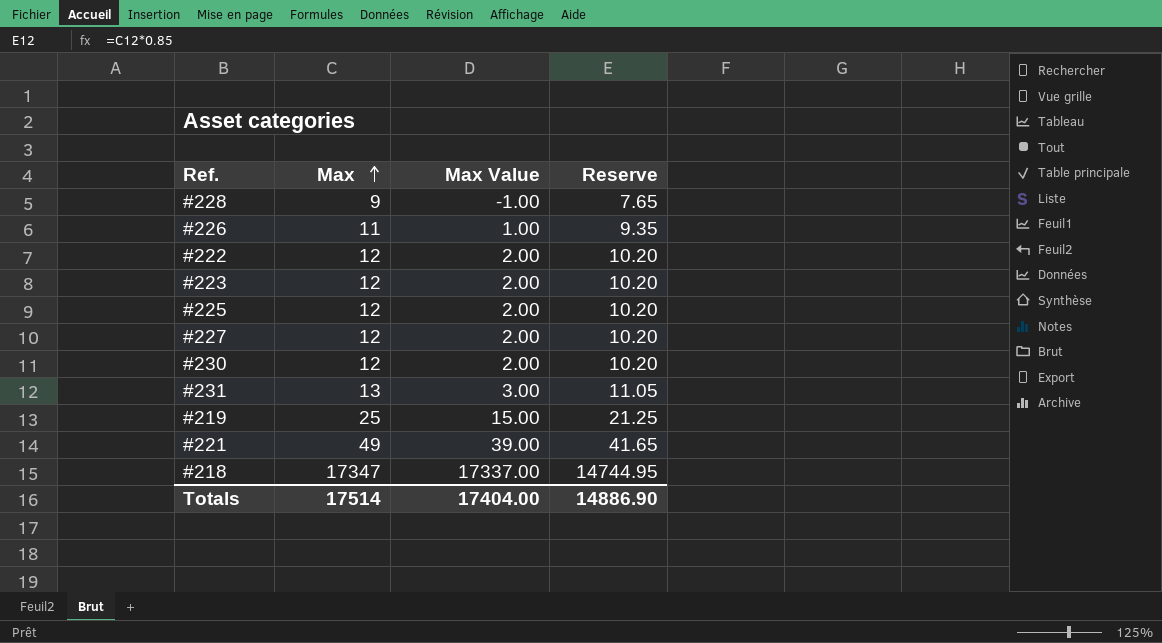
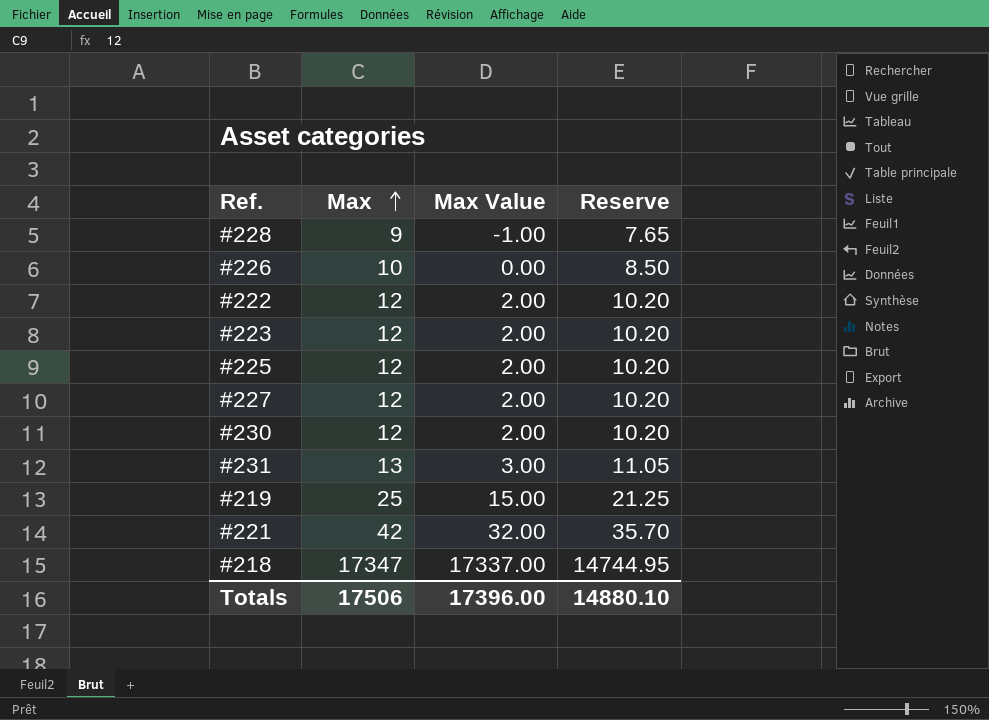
#226 | Max: 11 -> 10
#226 | Max Value: 1.00 -> 0.00
#226 | Reserve: 9.35 -> 8.50
#221 | Max: 49 -> 42
#221 | Max Value: 39.00 -> 32.00
#221 | Reserve: 41.65 -> 35.70
Totals | Max: 17514 -> 17506
Totals | Max Value: 17404.00 -> 17396.00
Totals | Reserve: 14886.90 -> 14880.10

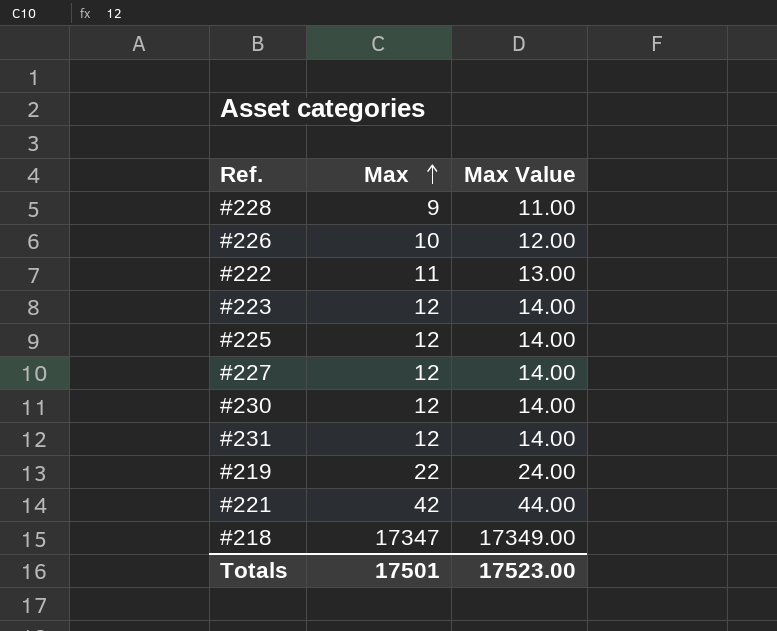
column Reserve | formula: [Max] * 0.85 -> none
column Max Value | formula: [Max] - 10 -> [Max] + 2
#222 | Max: 12 -> 11
#231 | Max: 13 -> 12
#219 | Max: 25 -> 22
Totals | Max: 17506 -> 17501
Totals | Max Value: 17396.00 -> 17523.00

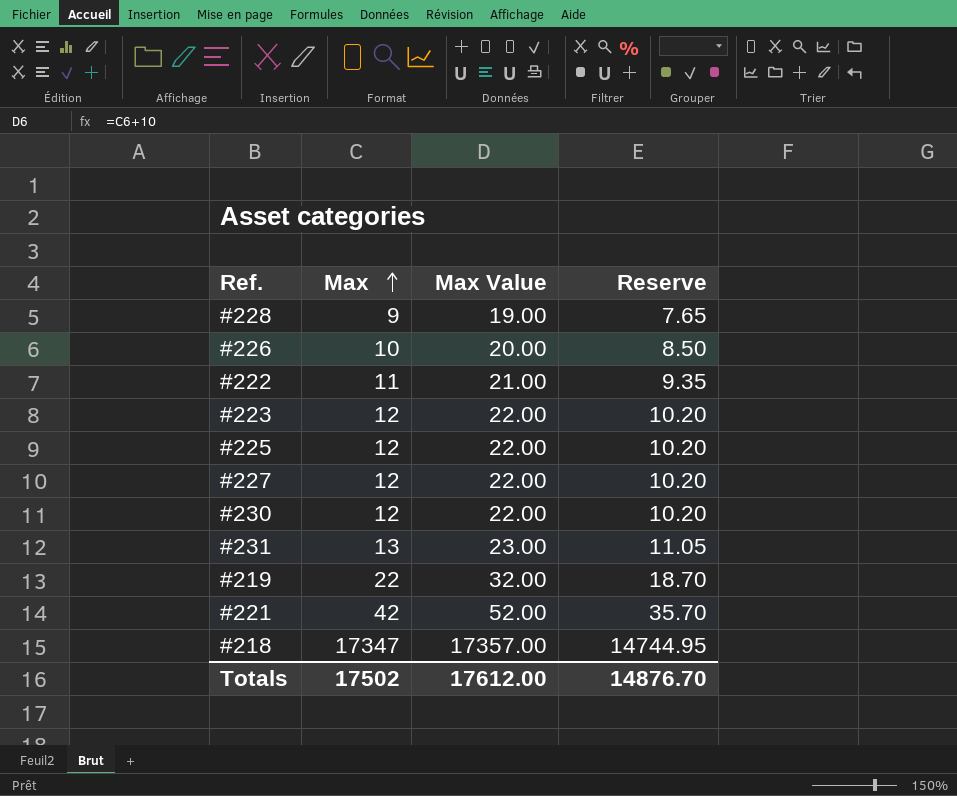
column Max Value | formula: [Max] + 2 -> [Max] + 10
column Reserve | formula: none -> [Max] * 0.85
#231 | Max: 12 -> 13
Totals | Max: 17501 -> 17502
Totals | Max Value: 17523.00 -> 17612.00

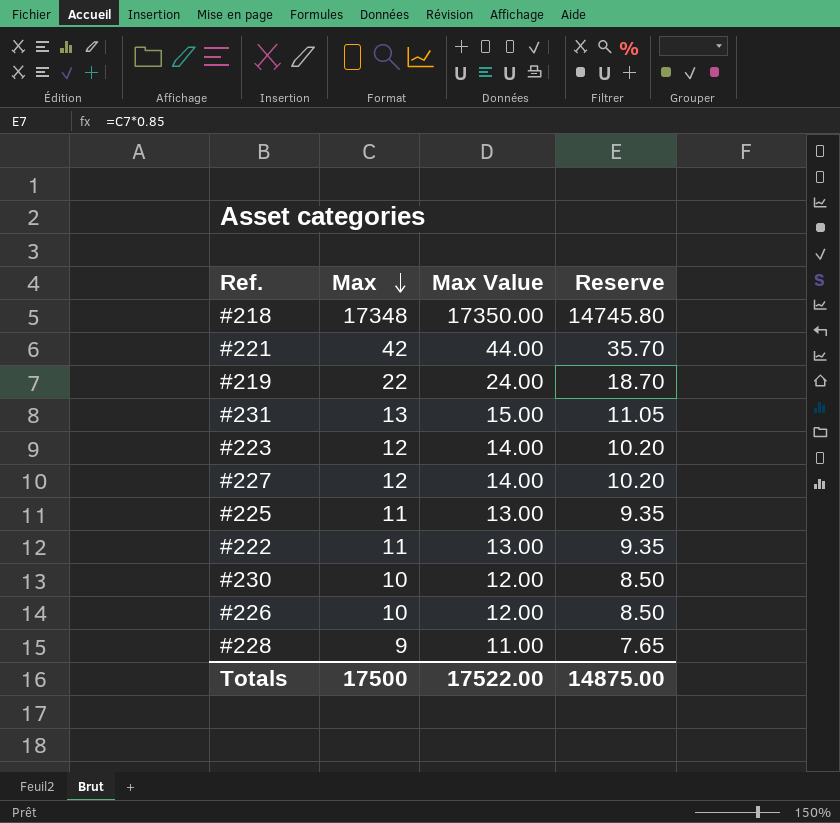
row order: Max ascending -> Max descending
column Max Value | formula: [Max] + 10 -> [Max] + 2
#218 | Max: 17347 -> 17348
#218 | Reserve: 14744.95 -> 14745.80
#225 | Max: 12 -> 11
#225 | Reserve: 10.20 -> 9.35
#230 | Max: 12 -> 10
#230 | Reserve: 10.20 -> 8.50
Totals | Max: 17502 -> 17500
Totals | Max Value: 17612.00 -> 17522.00
Totals | Reserve: 14876.70 -> 14875.00

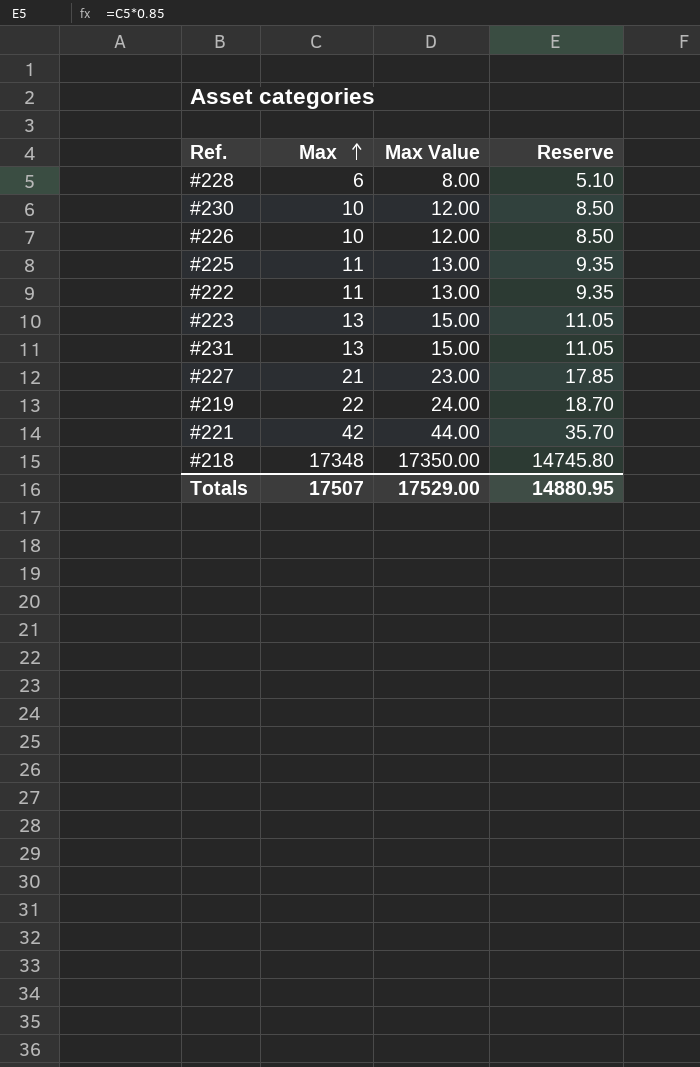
row order: Max descending -> Max ascending
#228 | Max: 9 -> 6
#228 | Max Value: 11.00 -> 8.00
#228 | Reserve: 7.65 -> 5.10
#223 | Max: 12 -> 13
#223 | Max Value: 14.00 -> 15.00
#223 | Reserve: 10.20 -> 11.05
#227 | Max: 12 -> 21
#227 | Max Value: 14.00 -> 23.00
#227 | Reserve: 10.20 -> 17.85
Totals | Max: 17500 -> 17507
Totals | Max Value: 17522.00 -> 17529.00
Totals | Reserve: 14875.00 -> 14880.95

